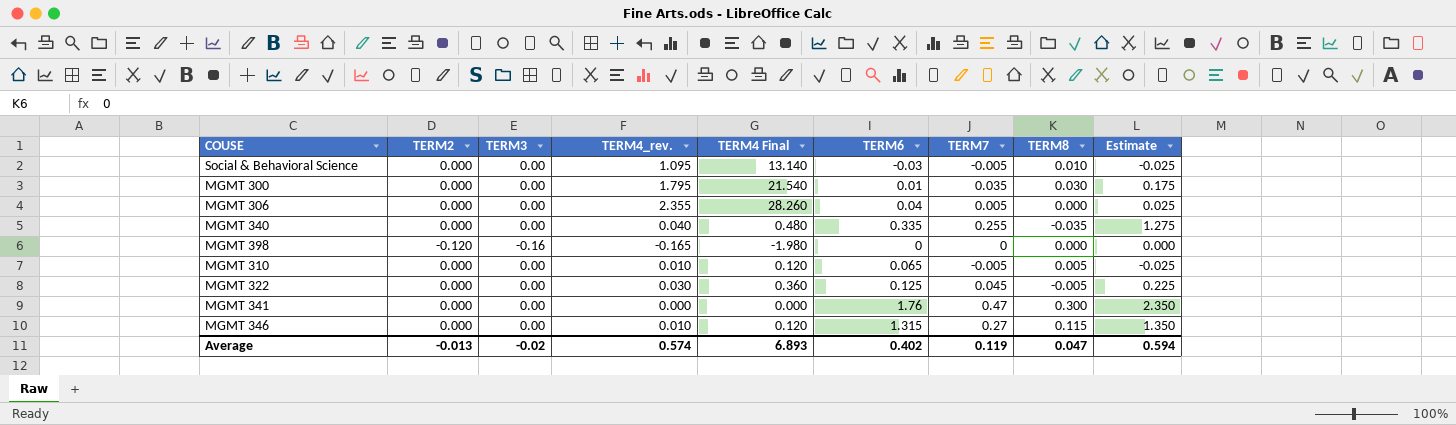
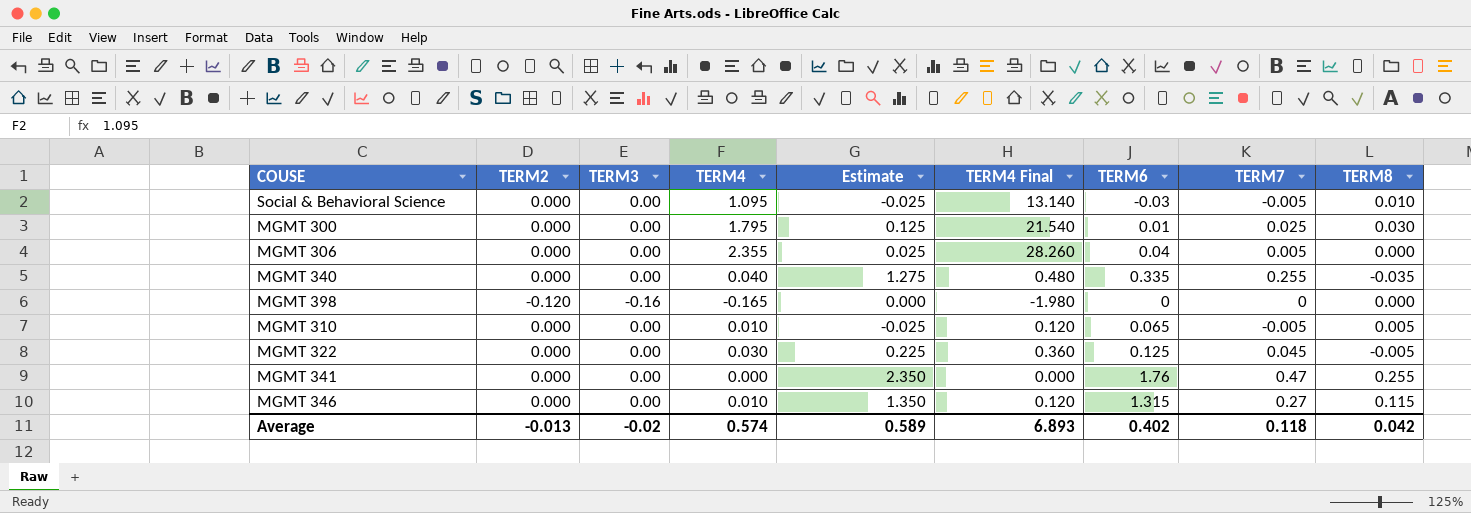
column name: TERM4_rev. -> TERM4
column Estimate | position: 9 -> 5
MGMT 300 | Estimate: 0.175 -> 0.125
MGMT 300 | TERM7: 0.035 -> 0.025
MGMT 341 | TERM8: 0.300 -> 0.255
Average | Estimate: 0.594 -> 0.589
Average | TERM7: 0.119 -> 0.118
Average | TERM8: 0.047 -> 0.042

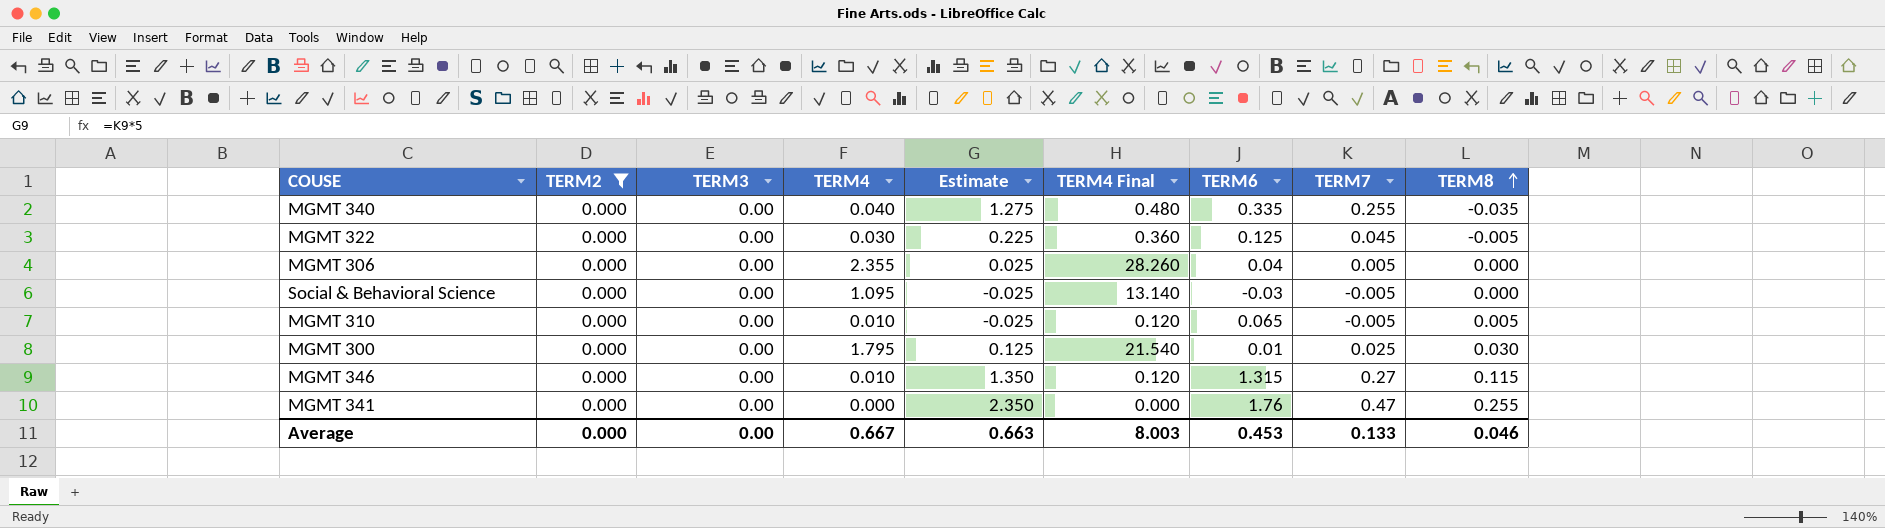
filter: none -> TERM2 = 0.000
row order: none -> TERM8 ascending
Social & Behavioral Science | TERM8: 0.010 -> 0.000
Average | TERM2: -0.013 -> 0.000
Average | TERM3: -0.02 -> 0.00
Average | TERM4: 0.574 -> 0.667
Average | Estimate: 0.589 -> 0.663
Average | TERM4 Final: 6.893 -> 8.003
Average | TERM6: 0.402 -> 0.453
Average | TERM7: 0.118 -> 0.133
Average | TERM8: 0.042 -> 0.046

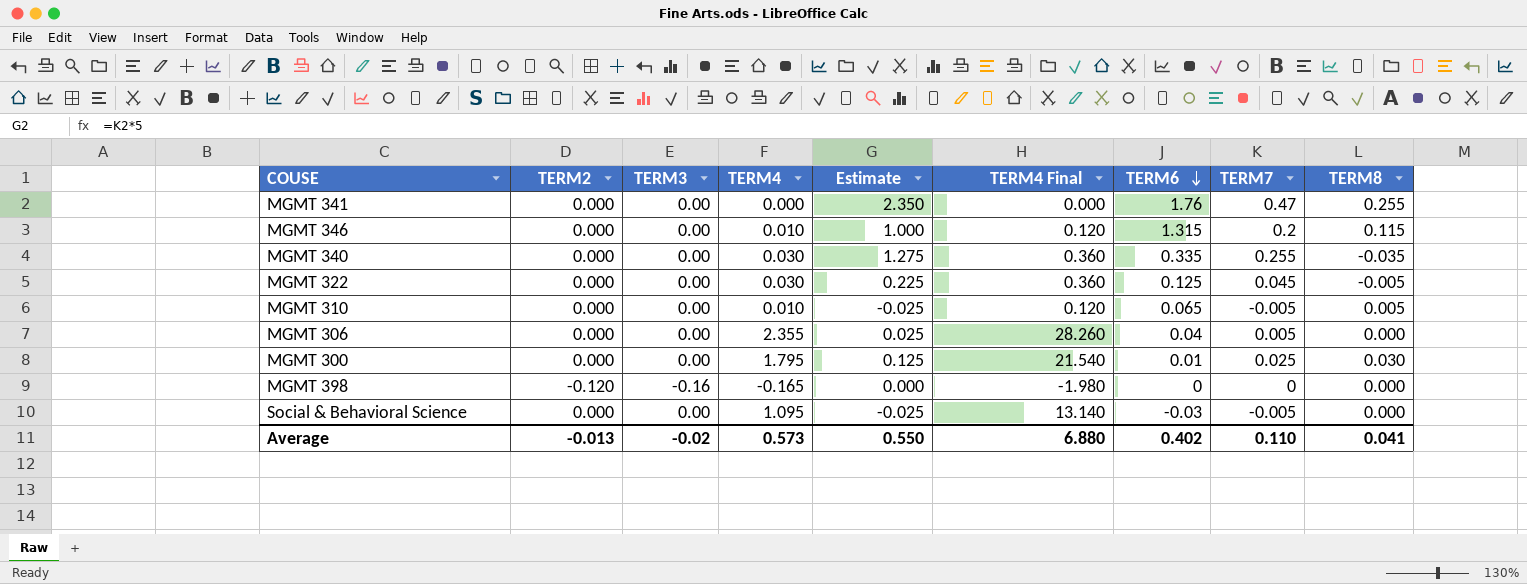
filter: TERM2 = 0.000 -> none
row order: TERM8 ascending -> TERM6 descending
MGMT 346 | Estimate: 1.350 -> 1.000
MGMT 346 | TERM7: 0.27 -> 0.2
MGMT 340 | TERM4: 0.040 -> 0.030
MGMT 340 | TERM4 Final: 0.480 -> 0.360
Average | TERM2: 0.000 -> -0.013
Average | TERM3: 0.00 -> -0.02
Average | TERM4: 0.667 -> 0.573
Average | Estimate: 0.663 -> 0.550
Average | TERM4 Final: 8.003 -> 6.880
Average | TERM6: 0.453 -> 0.402
Average | TERM7: 0.133 -> 0.110
Average | TERM8: 0.046 -> 0.041

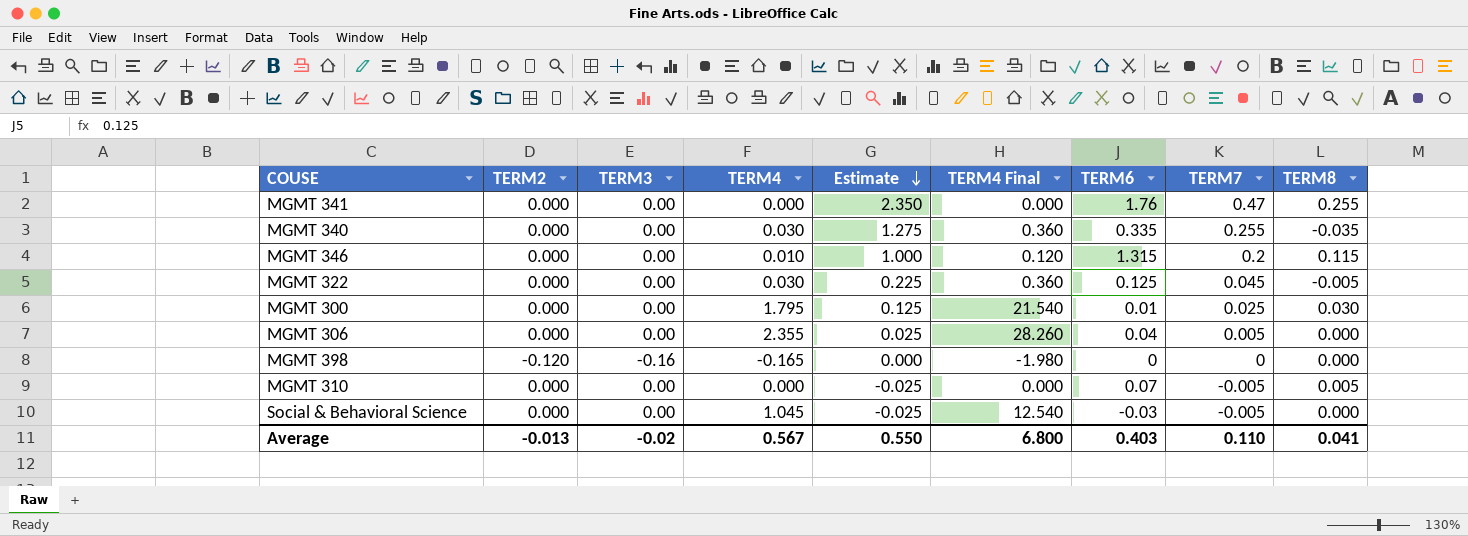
row order: TERM6 descending -> Estimate descending
MGMT 310 | TERM4: 0.010 -> 0.000
MGMT 310 | TERM4 Final: 0.120 -> 0.000
MGMT 310 | TERM6: 0.065 -> 0.07
Social & Behavioral Science | TERM4: 1.095 -> 1.045
Social & Behavioral Science | TERM4 Final: 13.140 -> 12.540
Average | TERM4: 0.573 -> 0.567
Average | TERM4 Final: 6.880 -> 6.800
Average | TERM6: 0.402 -> 0.403

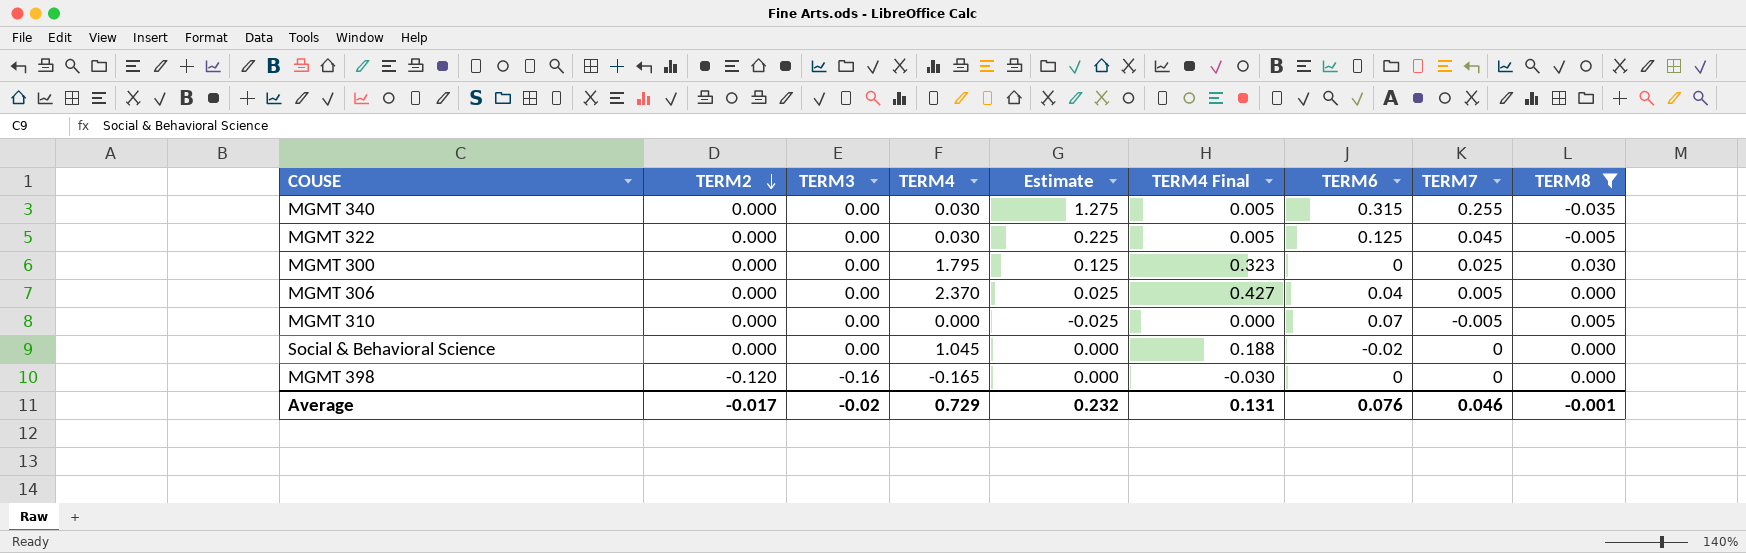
filter: none -> TERM8 <= 0.030
row order: Estimate descending -> TERM2 descending
column TERM4 Final | formula: [TERM4] * 12 -> [TERM4] * 0.18
MGMT 340 | TERM6: 0.335 -> 0.315
MGMT 300 | TERM6: 0.01 -> 0
MGMT 306 | TERM4: 2.355 -> 2.370
Social & Behavioral Science | Estimate: -0.025 -> 0.000
Social & Behavioral Science | TERM6: -0.03 -> -0.02
Social & Behavioral Science | TERM7: -0.005 -> 0
Average | TERM2: -0.013 -> -0.017
Average | TERM4: 0.567 -> 0.729
Average | Estimate: 0.550 -> 0.232
Average | TERM4 Final: 6.800 -> 0.131
Average | TERM6: 0.403 -> 0.076
Average | TERM7: 0.110 -> 0.046
Average | TERM8: 0.041 -> -0.001

